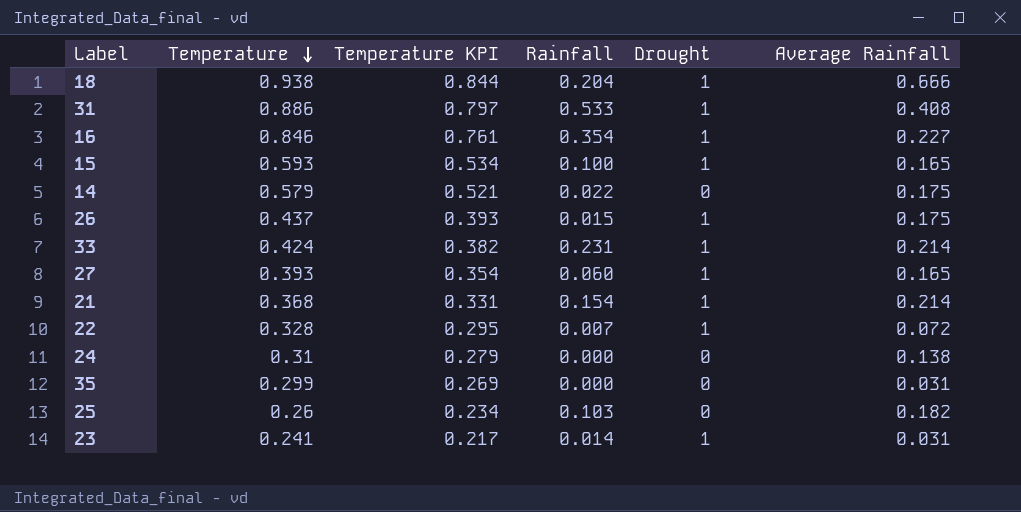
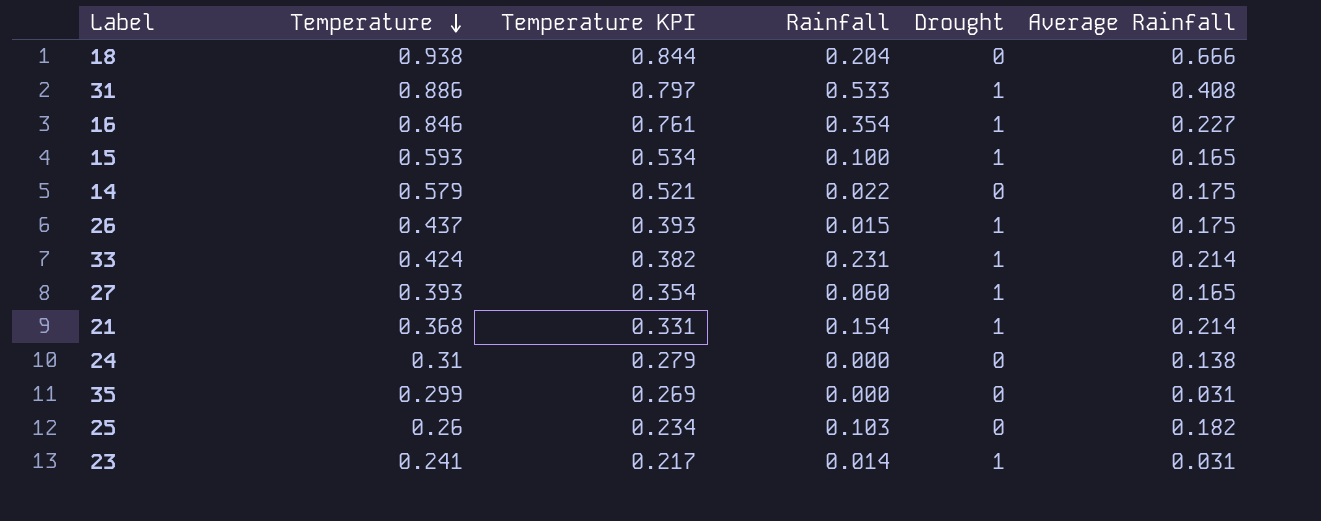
row 22: 0.328 | 0.295 | 0.007 | 1 | 0.072 -> none
18 | Drought: 1 -> 0

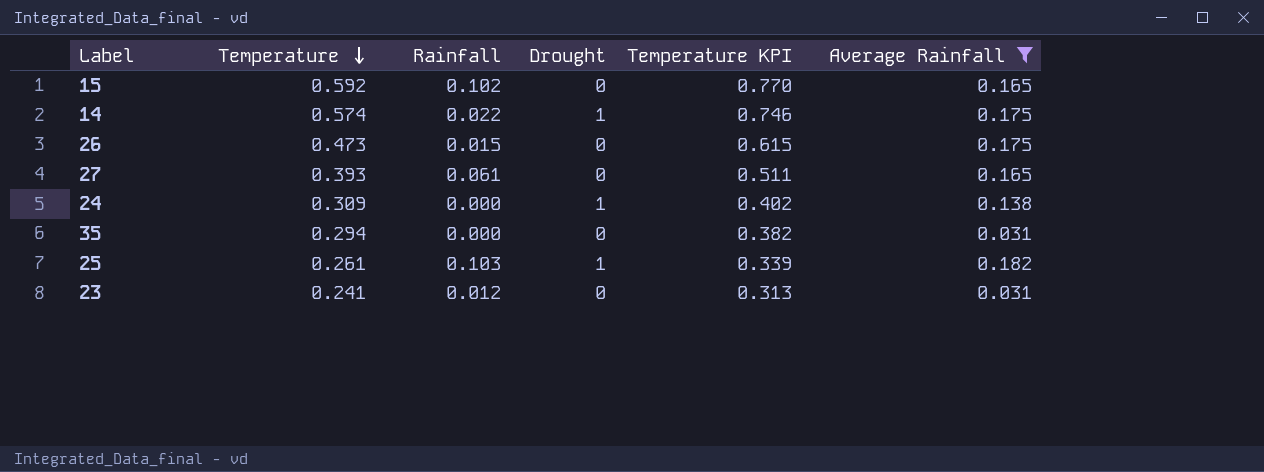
filter: none -> Average Rainfall <= 0.182
column Temperature KPI | formula: [Temperature] * 0.9 -> [Temperature] * 1.3
column Temperature KPI | position: 3 -> 5
15 | Temperature: 0.593 -> 0.592
15 | Rainfall: 0.100 -> 0.102
15 | Drought: 1 -> 0
14 | Temperature: 0.579 -> 0.574
14 | Drought: 0 -> 1
26 | Temperature: 0.437 -> 0.473
26 | Drought: 1 -> 0
27 | Rainfall: 0.060 -> 0.061
27 | Drought: 1 -> 0
24 | Temperature: 0.31 -> 0.309
24 | Drought: 0 -> 1
35 | Temperature: 0.299 -> 0.294
25 | Temperature: 0.26 -> 0.261
25 | Drought: 0 -> 1
23 | Rainfall: 0.014 -> 0.012
23 | Drought: 1 -> 0

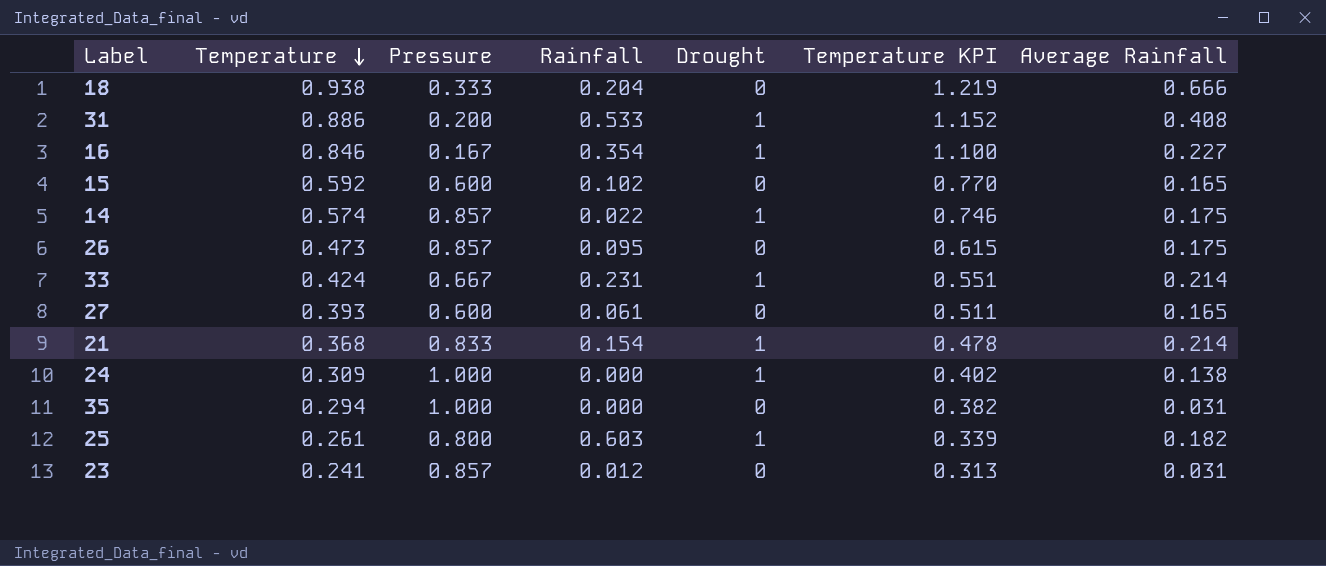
filter: Average Rainfall <= 0.182 -> none
column Pressure | position: none -> 3
26 | Rainfall: 0.015 -> 0.095
25 | Rainfall: 0.103 -> 0.603

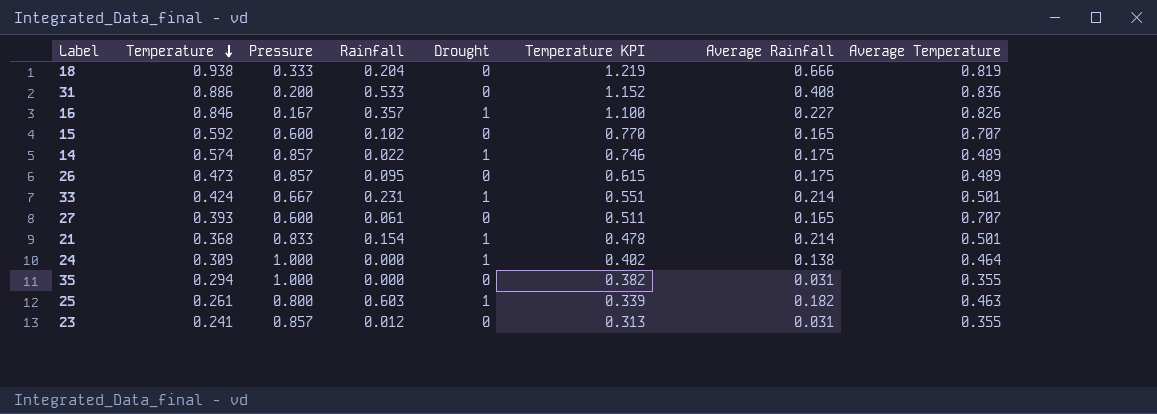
column Average Temperature | position: none -> 8
31 | Drought: 1 -> 0
16 | Rainfall: 0.354 -> 0.357

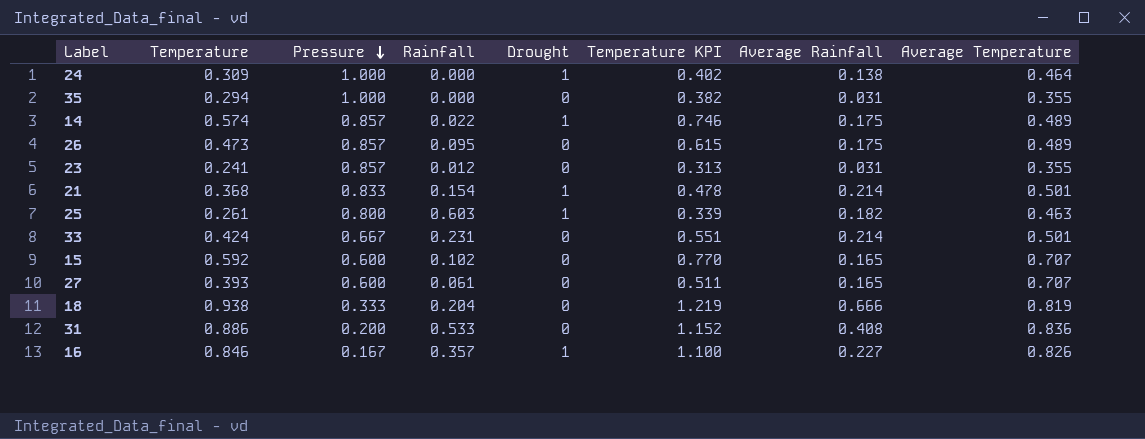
row order: Temperature descending -> Pressure descending
33 | Drought: 1 -> 0

